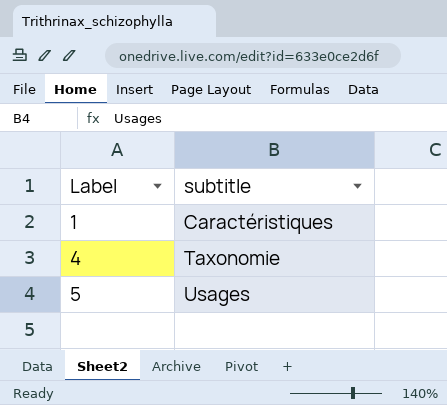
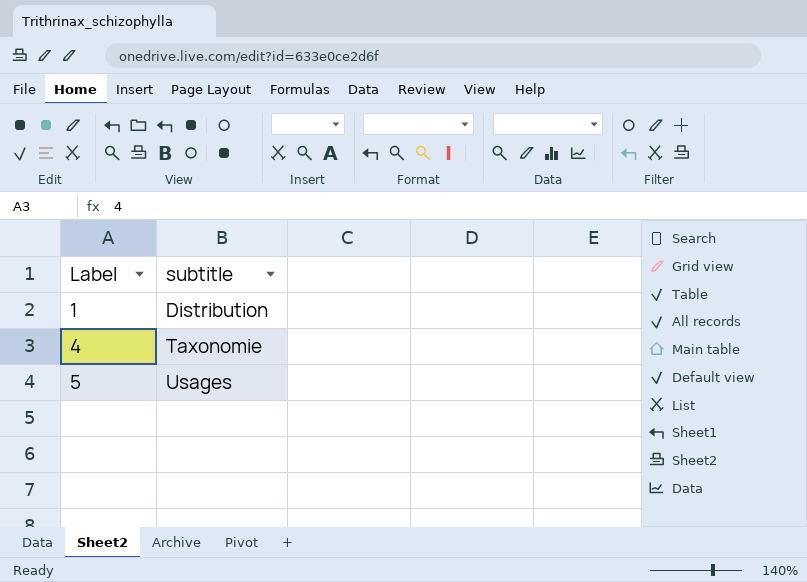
1 | subtitle: Caractéristiques -> Distribution

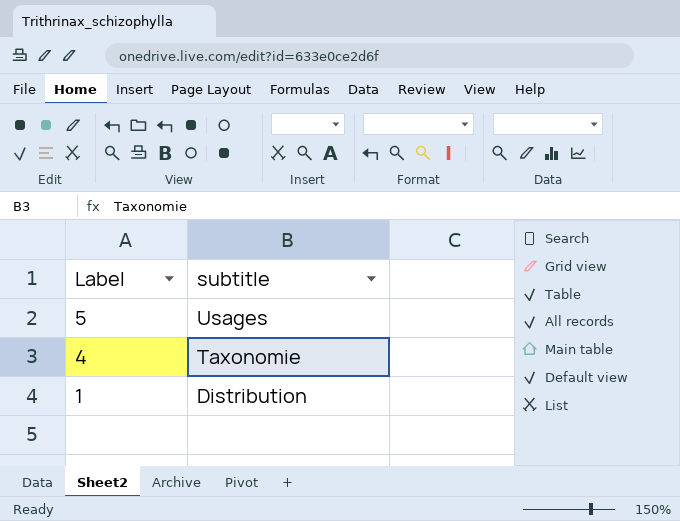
row order: Label ascending -> Label descending

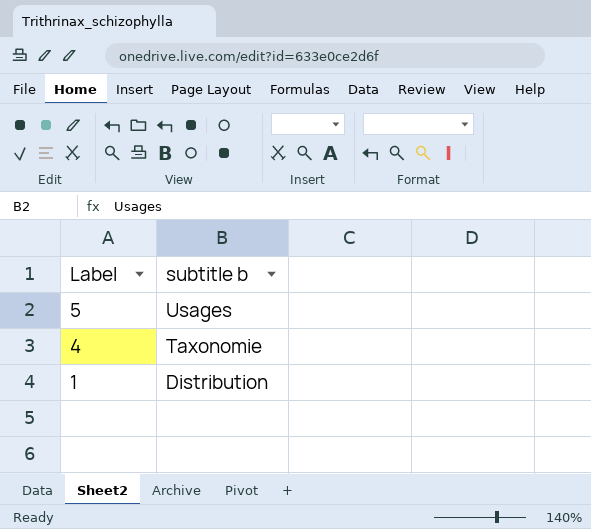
column name: subtitle -> subtitle b

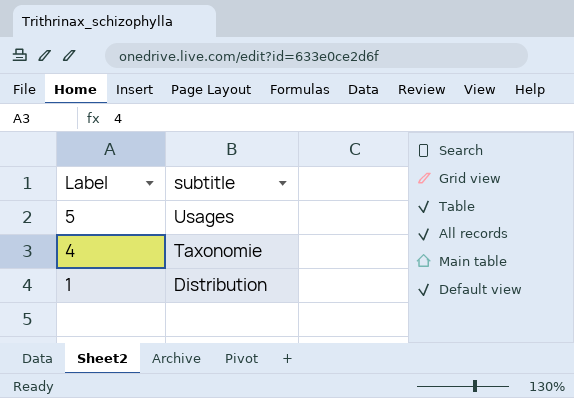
column name: subtitle b -> subtitle

